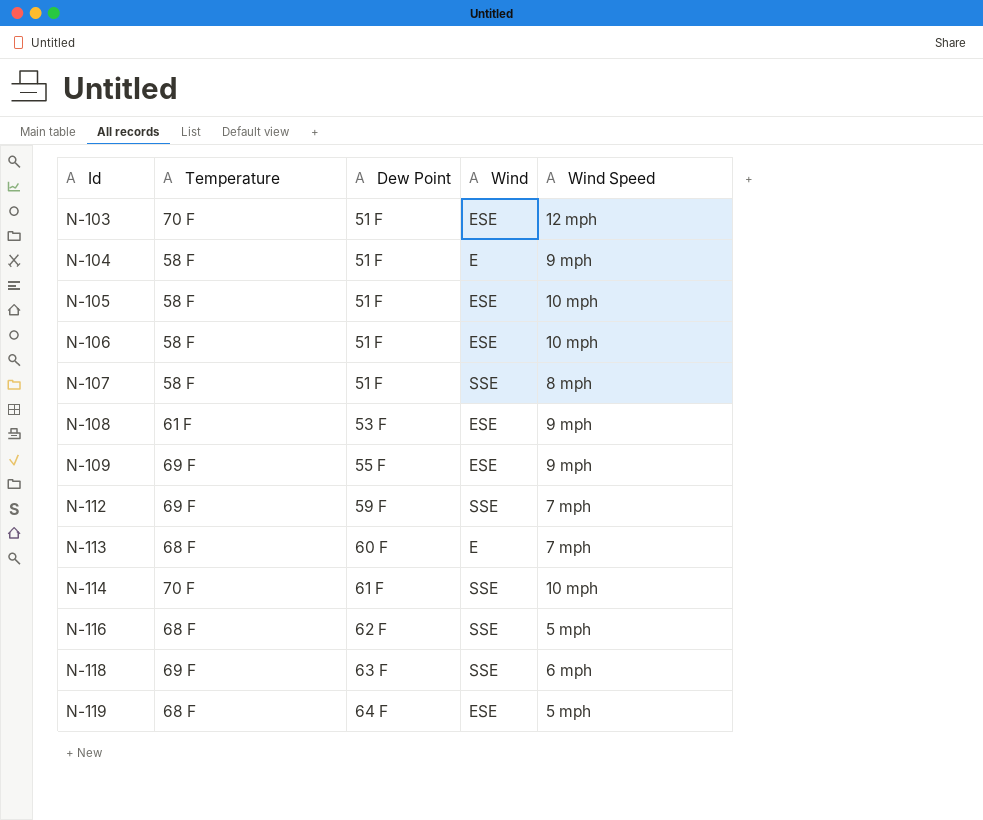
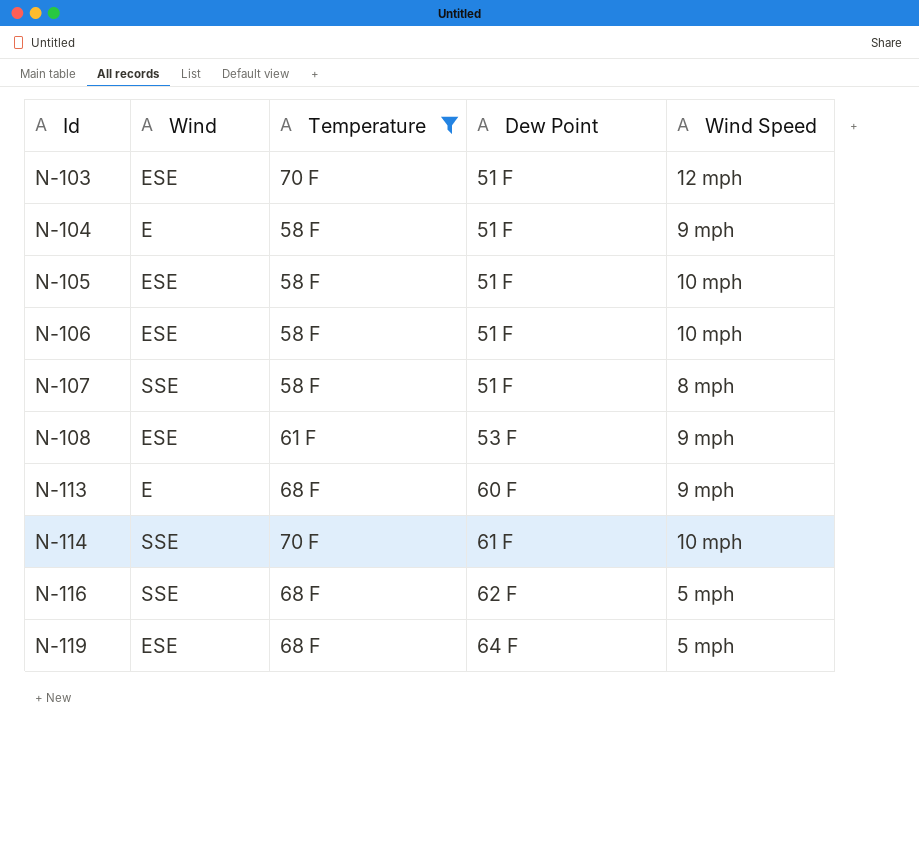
filter: none -> Temperature != 69 F
column Wind | position: 4 -> 2
N-113 | Wind Speed: 7 mph -> 9 mph

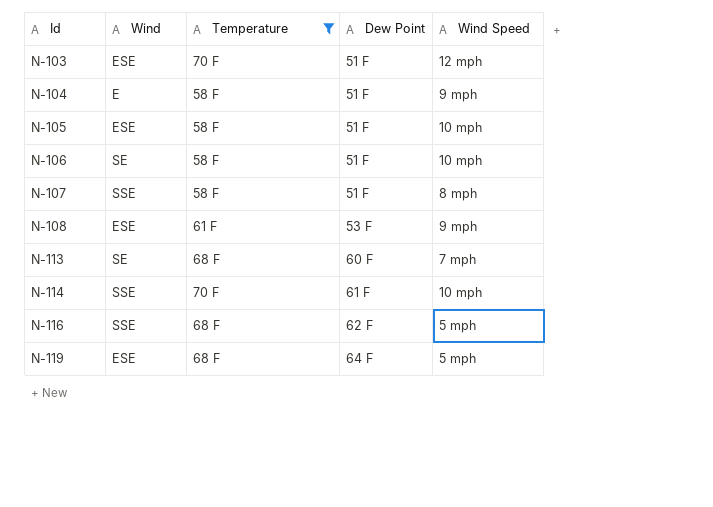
N-106 | Wind: ESE -> SE
N-113 | Wind: E -> SE
N-113 | Wind Speed: 9 mph -> 7 mph

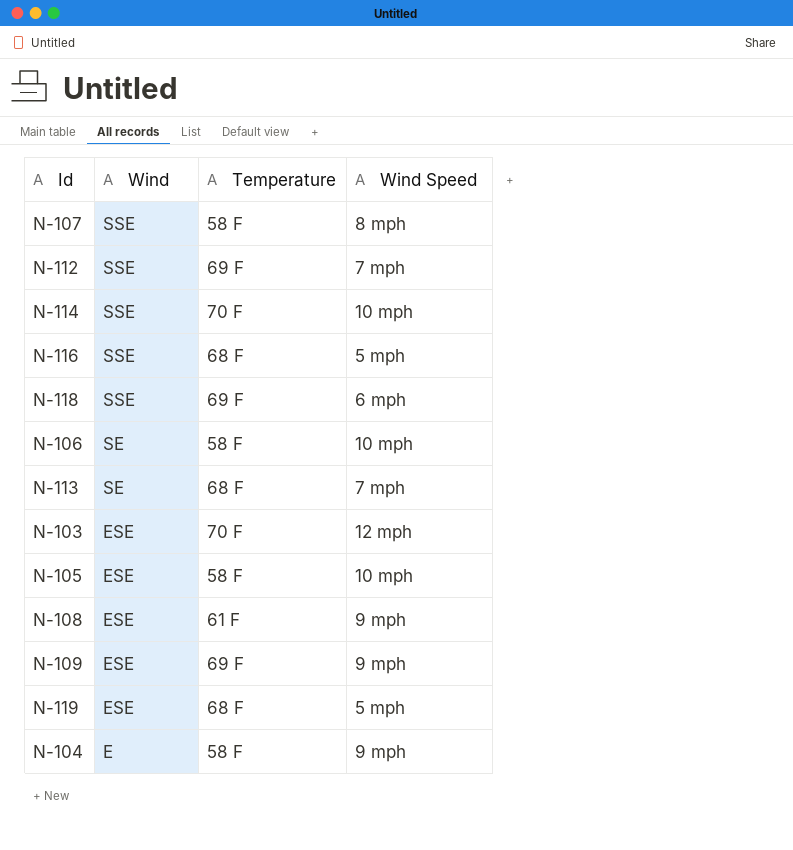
filter: Temperature != 69 F -> none
row order: Id ascending -> Wind descending
column Dew Point | position: 4 -> none

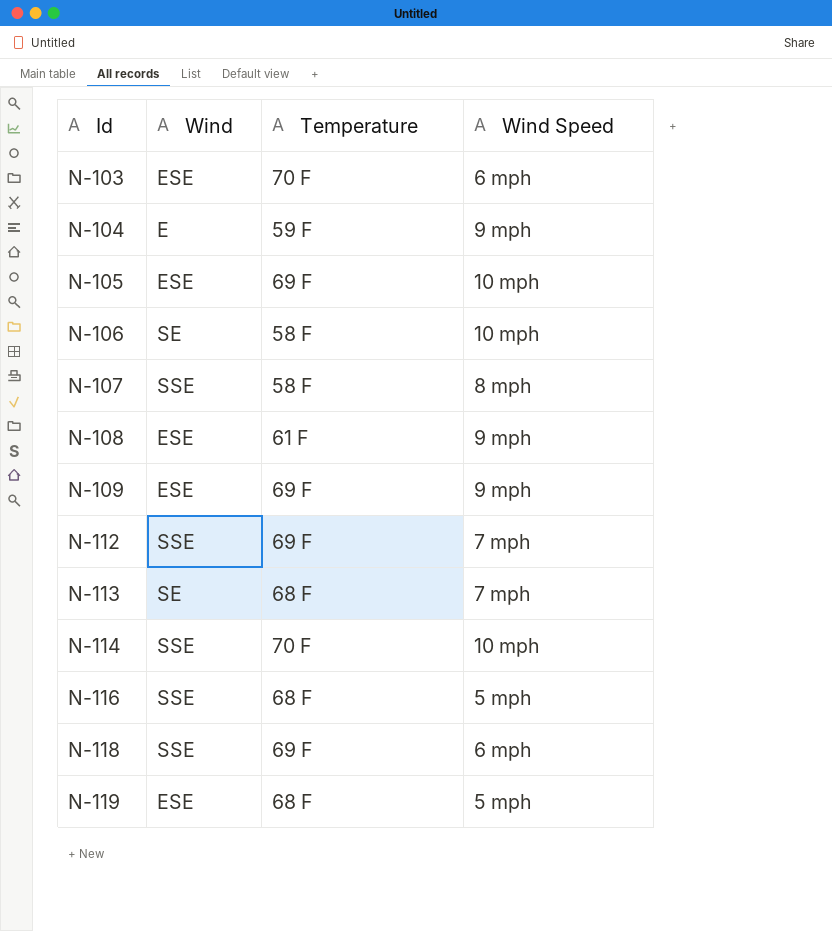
row order: Wind descending -> Id ascending
N-103 | Wind Speed: 12 mph -> 6 mph
N-104 | Temperature: 58 F -> 59 F
N-105 | Temperature: 58 F -> 69 F

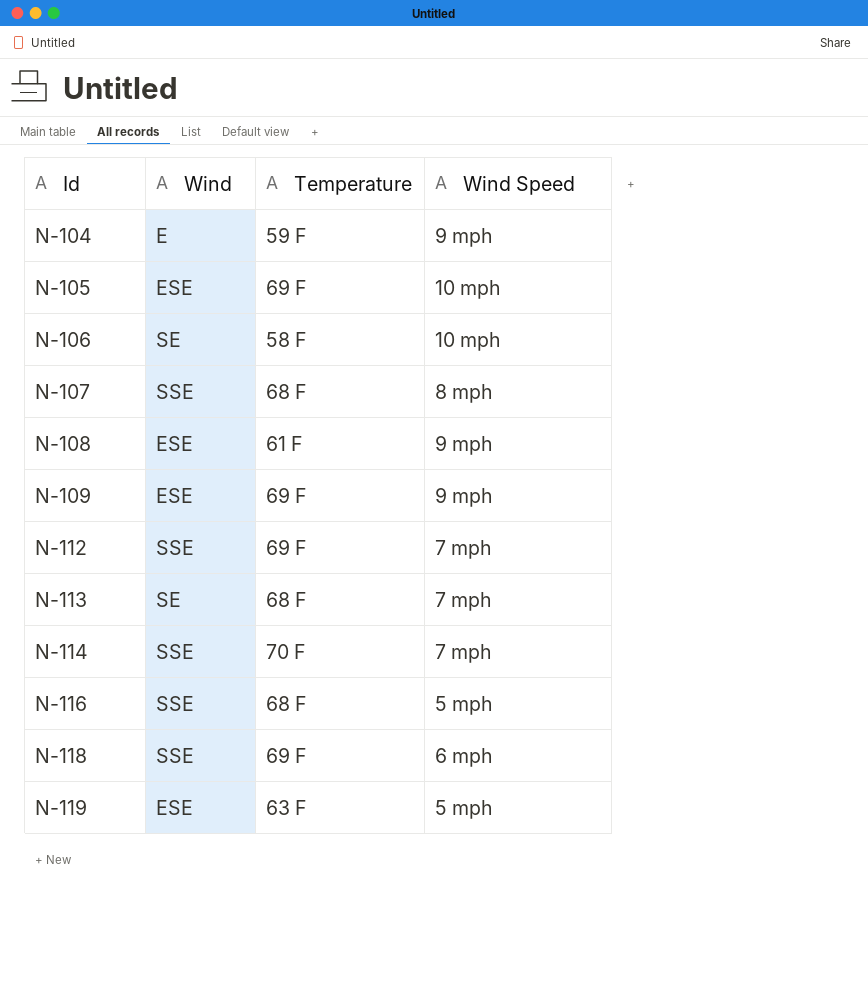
row N-103: ESE | 70 F | 6 mph -> none
N-107 | Temperature: 58 F -> 68 F
N-114 | Wind Speed: 10 mph -> 7 mph
N-119 | Temperature: 68 F -> 63 F

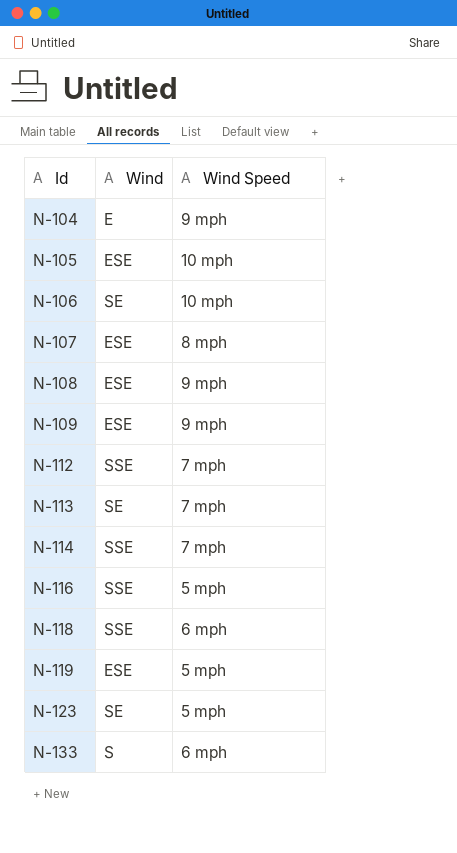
column Temperature | position: 3 -> none
N-107 | Wind: SSE -> ESE
row N-123: none -> SE | 5 mph
row N-133: none -> S | 6 mph

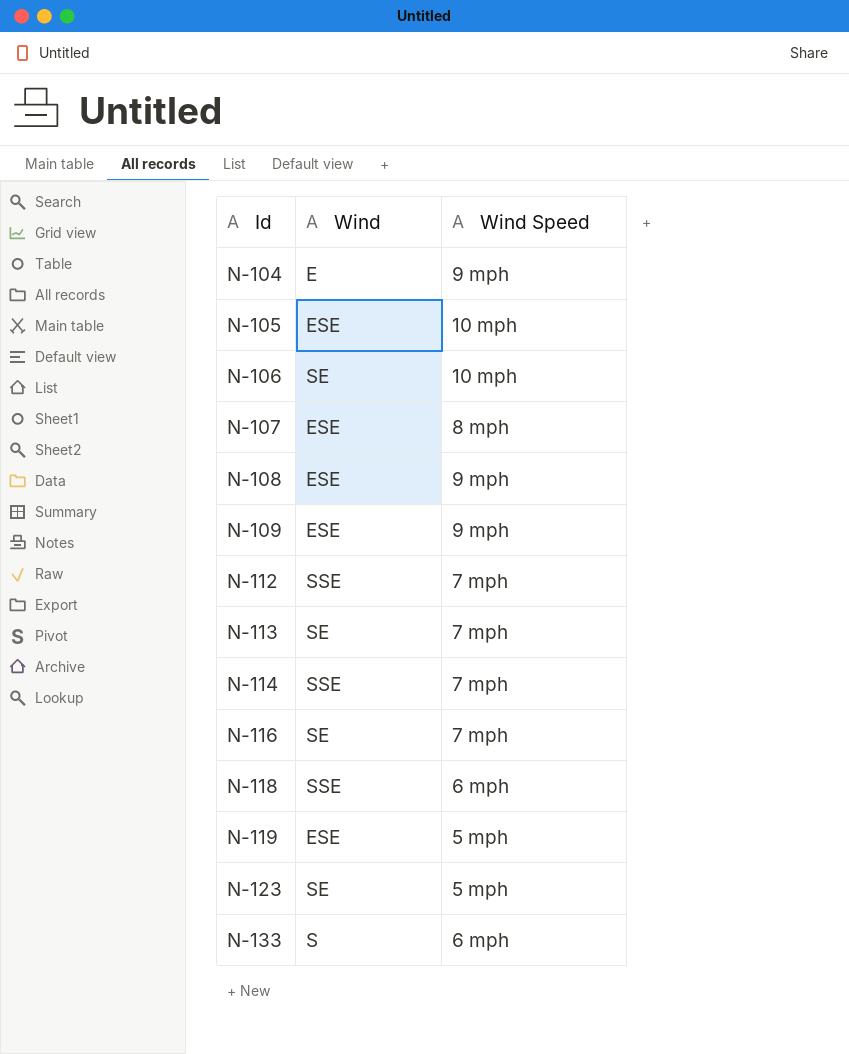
N-116 | Wind: SSE -> SE
N-116 | Wind Speed: 5 mph -> 7 mph

